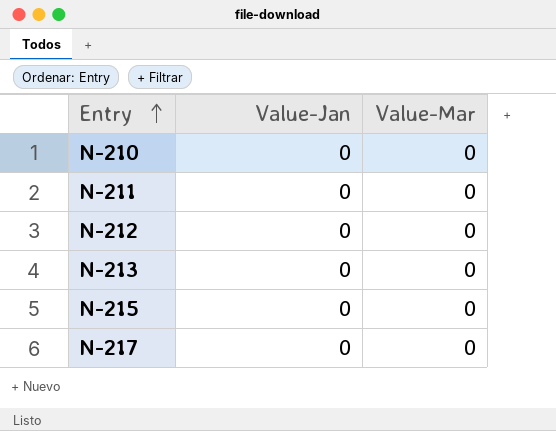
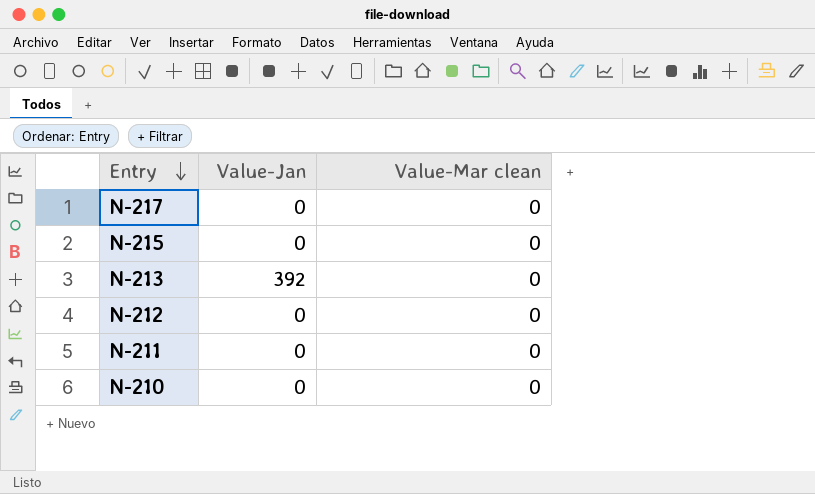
row order: Entry ascending -> Entry descending
column name: Value-Mar -> Value-Mar clean
N-213 | Value-Jan: 0 -> 392

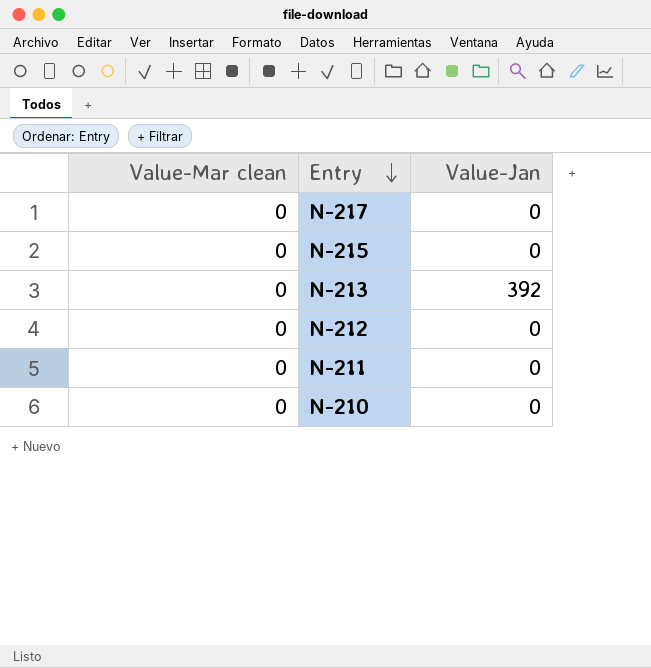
column Value-Mar clean | position: 3 -> 1

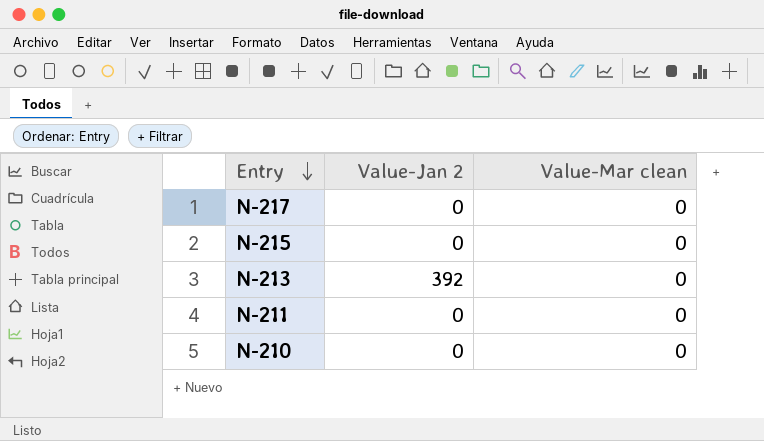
column name: Value-Jan -> Value-Jan 2
column Value-Mar clean | position: 1 -> 3
row N-212: 0 | 0 -> none

